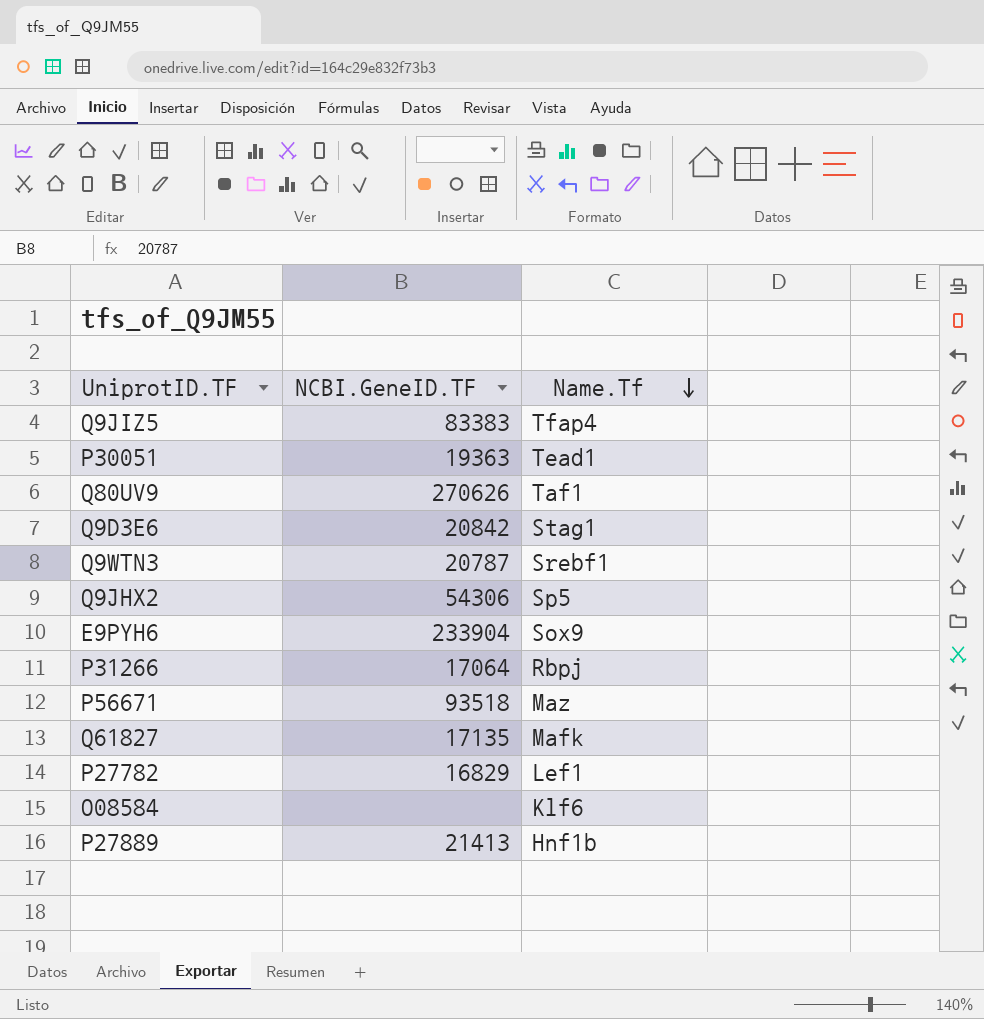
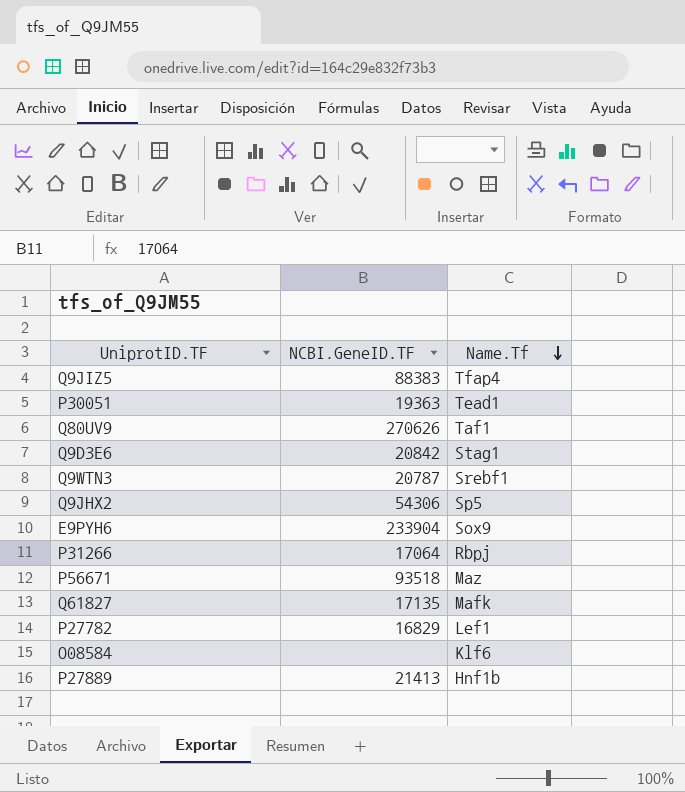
Q9JIZ5 | NCBI.GeneID.TF: 83383 -> 88383

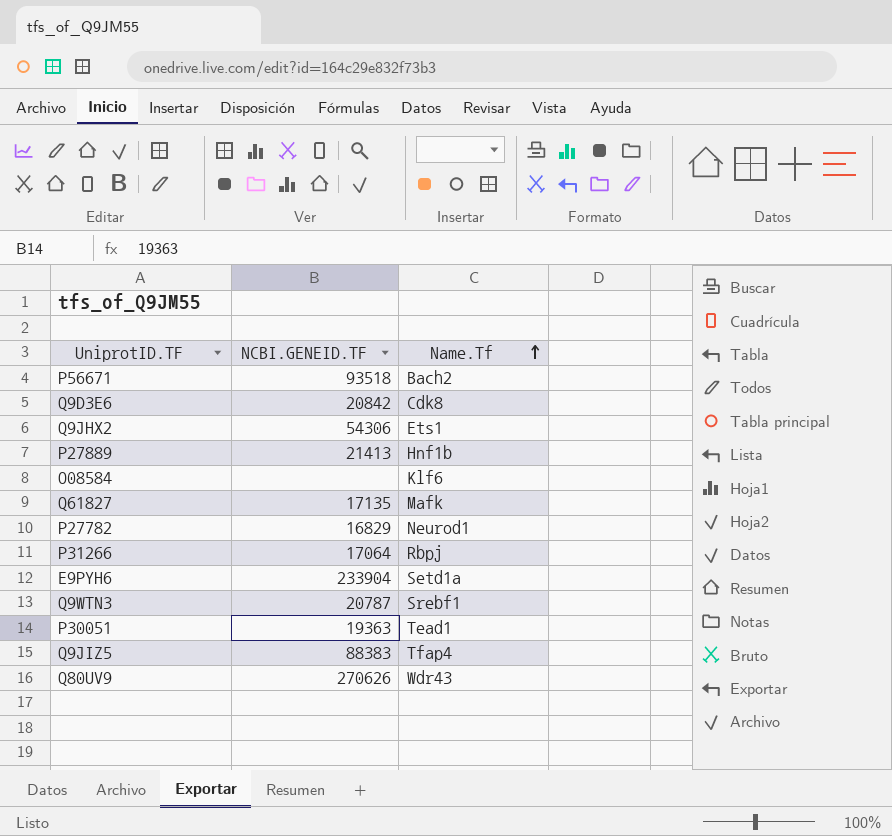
row order: Name.Tf descending -> Name.Tf ascending
column name: NCBI.GeneID.TF -> NCBI.GENEID.TF
P56671 | Name.Tf: Maz -> Bach2
Q9D3E6 | Name.Tf: Stag1 -> Cdk8
Q9JHX2 | Name.Tf: Sp5 -> Ets1
P27782 | Name.Tf: Lef1 -> Neurod1
E9PYH6 | Name.Tf: Sox9 -> Setd1a
Q80UV9 | Name.Tf: Taf1 -> Wdr43

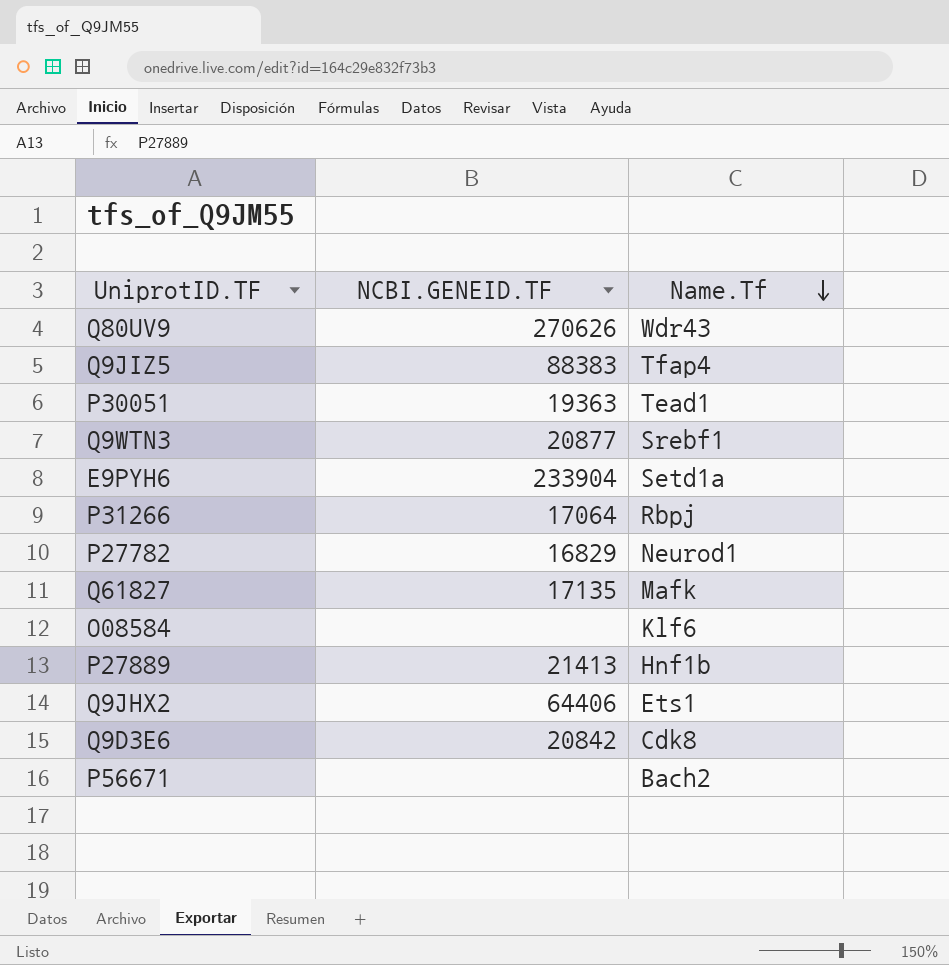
row order: Name.Tf ascending -> Name.Tf descending
Q9WTN3 | NCBI.GENEID.TF: 20787 -> 20877
Q9JHX2 | NCBI.GENEID.TF: 54306 -> 64406
P56671 | NCBI.GENEID.TF: 93518 -> none

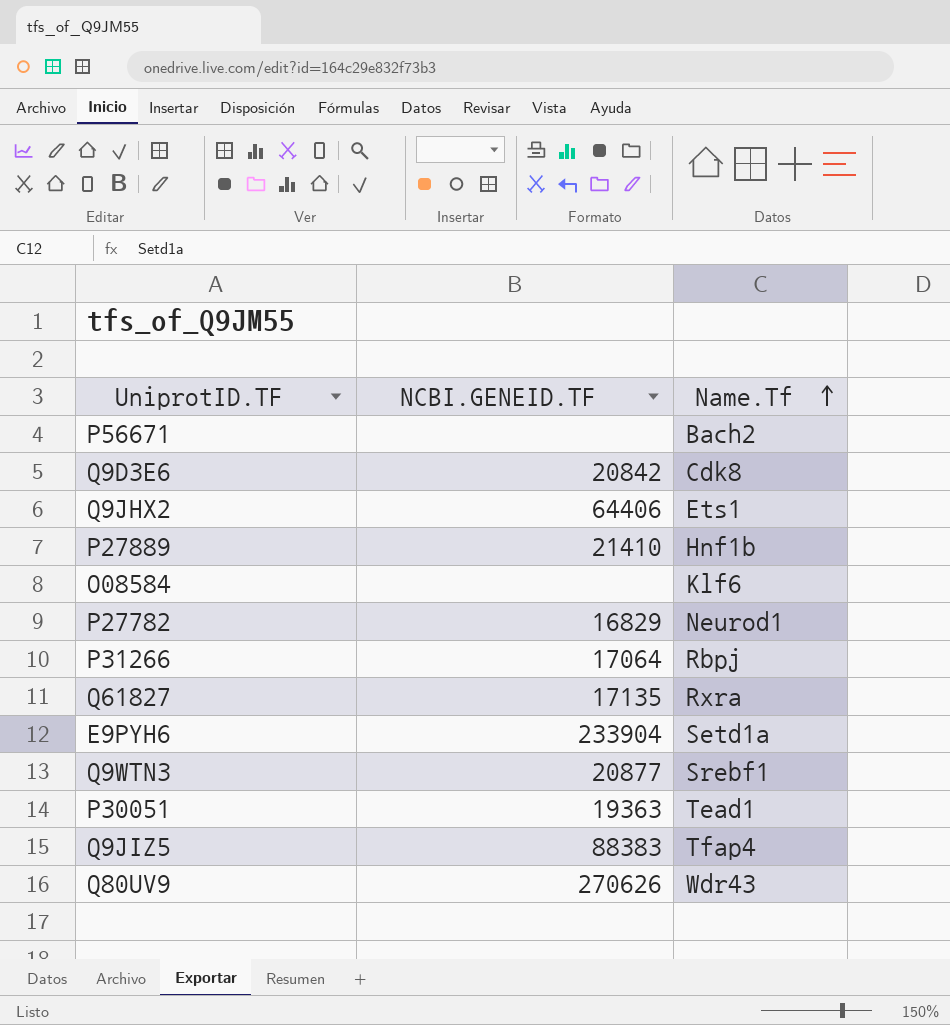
row order: Name.Tf descending -> Name.Tf ascending
P27889 | NCBI.GENEID.TF: 21413 -> 21410
Q61827 | Name.Tf: Mafk -> Rxra

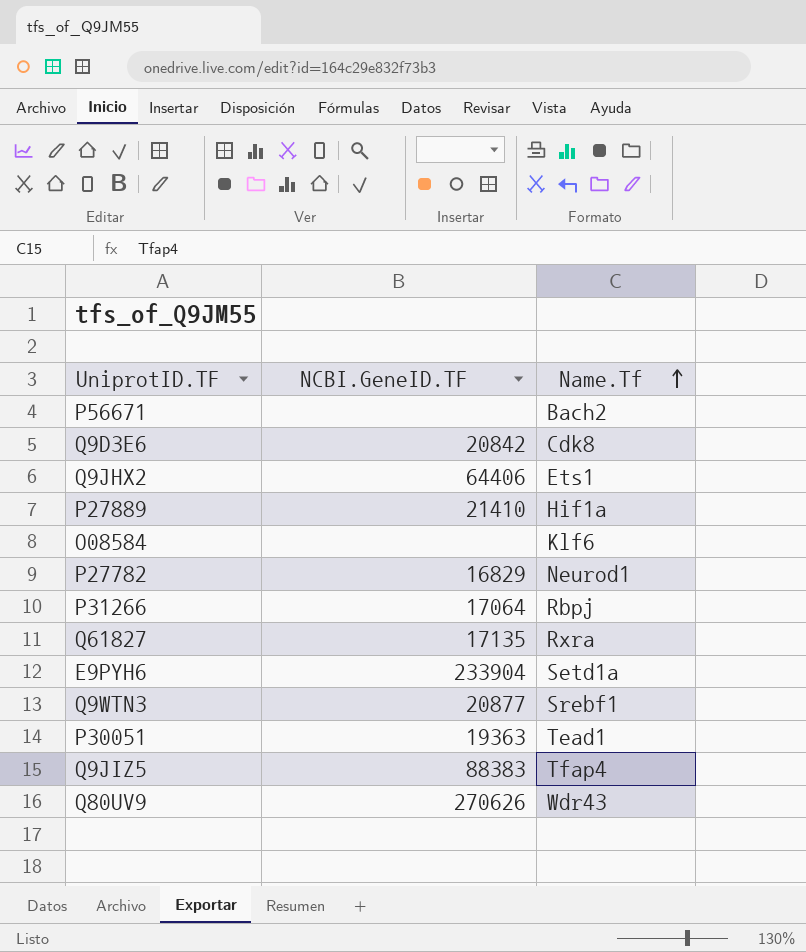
column name: NCBI.GENEID.TF -> NCBI.GeneID.TF
P27889 | Name.Tf: Hnf1b -> Hif1a

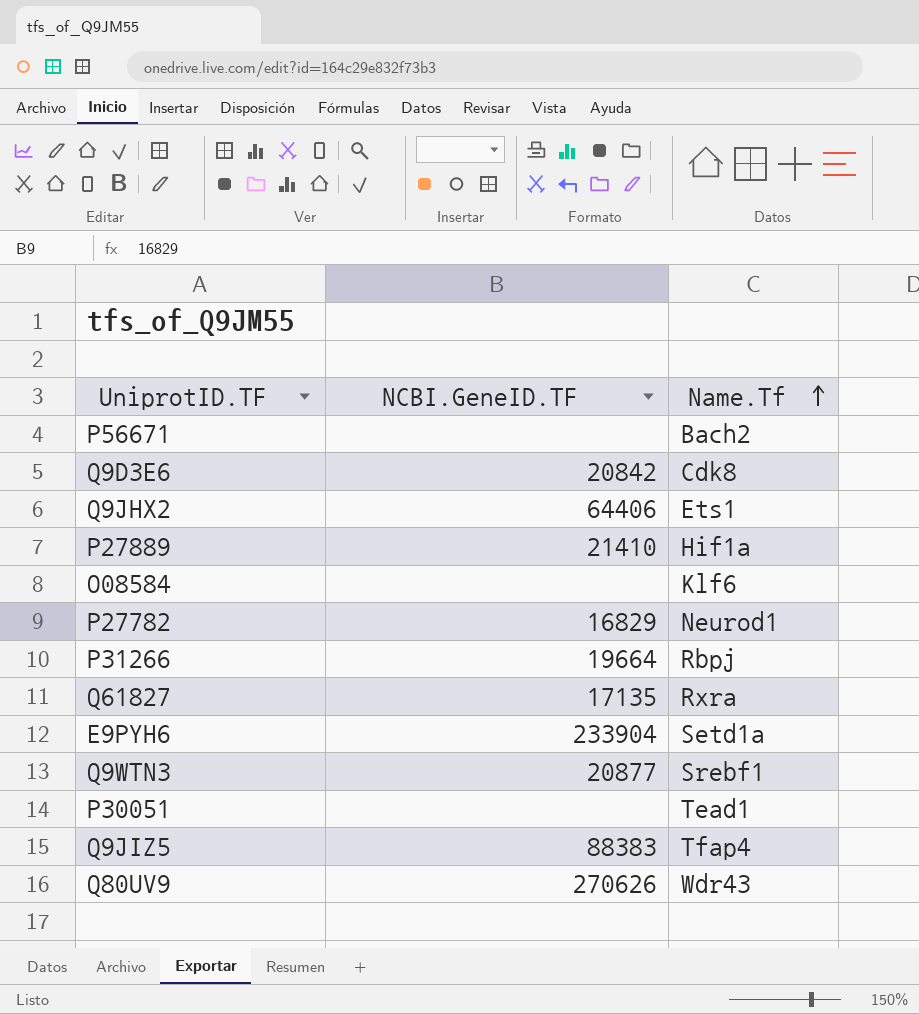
P31266 | NCBI.GeneID.TF: 17064 -> 19664
P30051 | NCBI.GeneID.TF: 19363 -> none

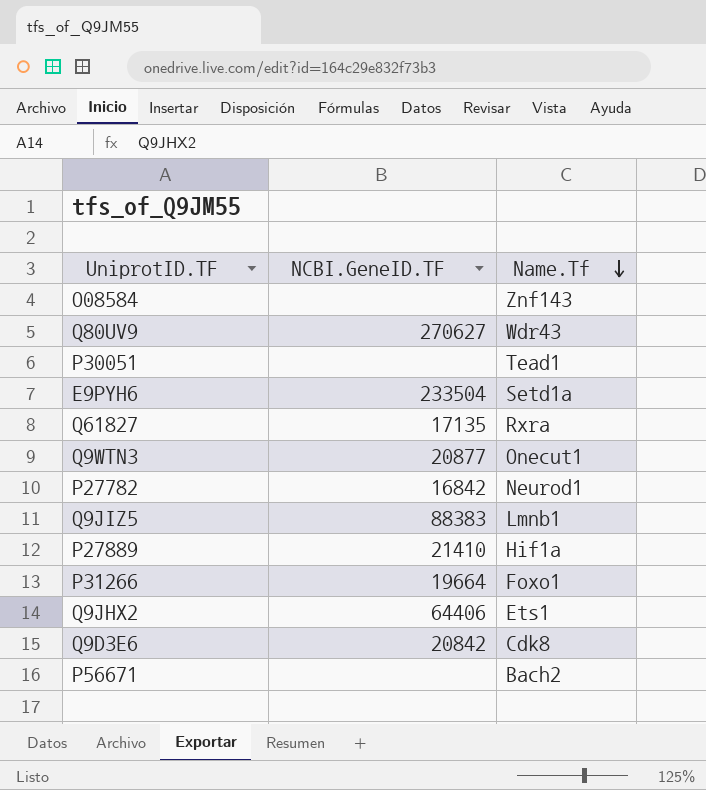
row order: Name.Tf ascending -> Name.Tf descending
O08584 | Name.Tf: Klf6 -> Znf143
Q80UV9 | NCBI.GeneID.TF: 270626 -> 270627
E9PYH6 | NCBI.GeneID.TF: 233904 -> 233504
Q9WTN3 | Name.Tf: Srebf1 -> Onecut1
P27782 | NCBI.GeneID.TF: 16829 -> 16842
Q9JIZ5 | Name.Tf: Tfap4 -> Lmnb1
P31266 | Name.Tf: Rbpj -> Foxo1

